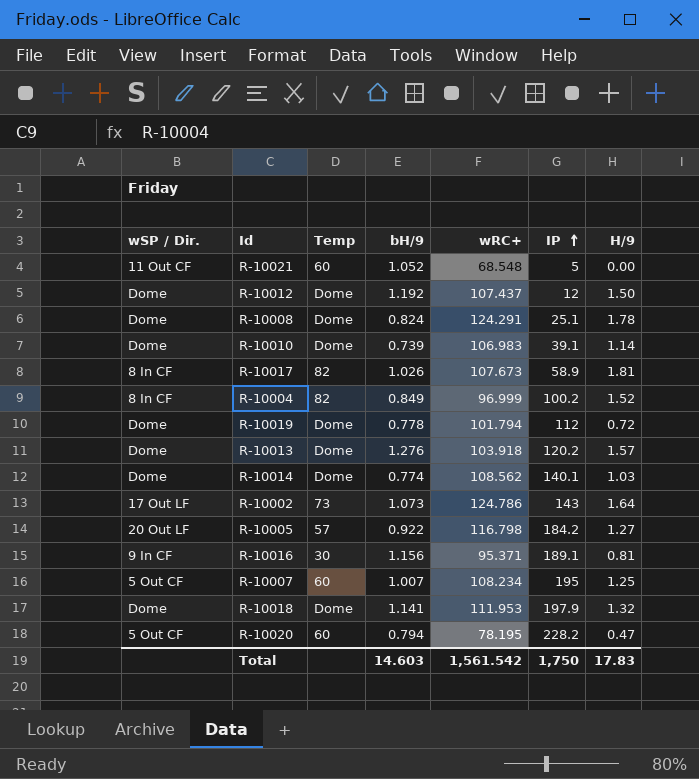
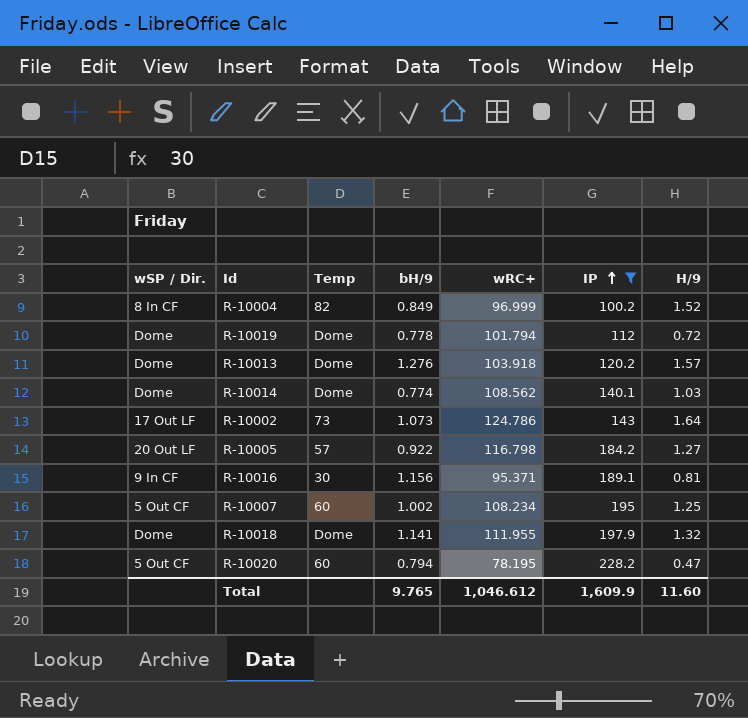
filter: none -> IP >= 100.2
R-10007 | bH/9: 1.007 -> 1.002
R-10018 | wRC+: 111.953 -> 111.955
Total | bH/9: 14.603 -> 9.765
Total | wRC+: 1,561.542 -> 1,046.612
Total | IP: 1,750 -> 1,609.9
Total | H/9: 17.83 -> 11.60

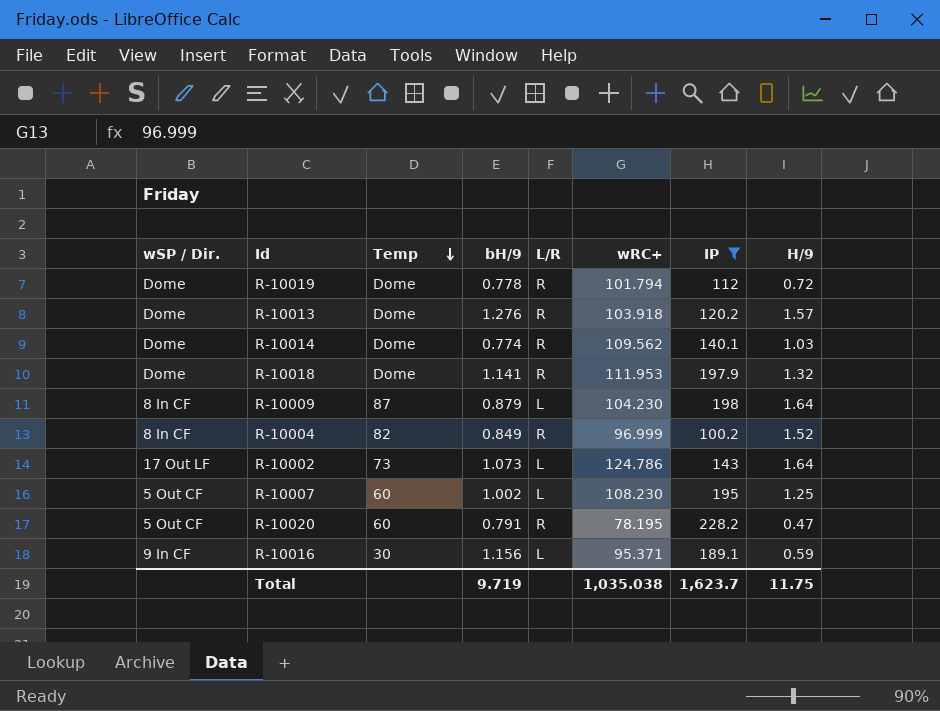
row order: IP ascending -> Temp descending
column L/R | position: none -> 5
row R-10005: 20 Out LF | 57 | 0.922 | 116.798 | 184.2 | 1.27 -> none
R-10014 | wRC+: 108.562 -> 109.562
R-10018 | wRC+: 111.955 -> 111.953
row R-10009: none -> 8 In CF | 87 | 0.879 | L | 104.230 | 198 | 1.64
R-10007 | wRC+: 108.234 -> 108.230
R-10020 | bH/9: 0.794 -> 0.791
R-10016 | H/9: 0.81 -> 0.59
Total | bH/9: 9.765 -> 9.719
Total | wRC+: 1,046.612 -> 1,035.038
Total | IP: 1,609.9 -> 1,623.7
Total | H/9: 11.60 -> 11.75

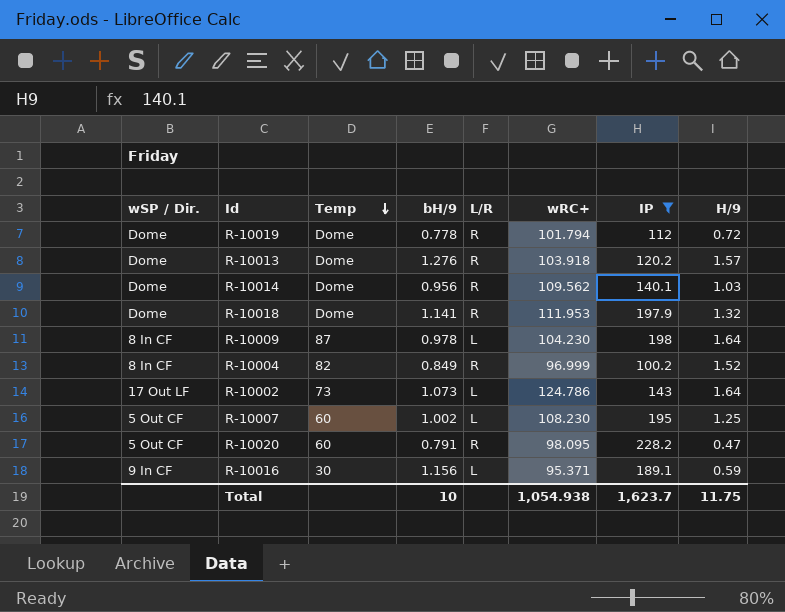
R-10014 | bH/9: 0.774 -> 0.956
R-10009 | bH/9: 0.879 -> 0.978
R-10020 | wRC+: 78.195 -> 98.095
Total | bH/9: 9.719 -> 10
Total | wRC+: 1,035.038 -> 1,054.938

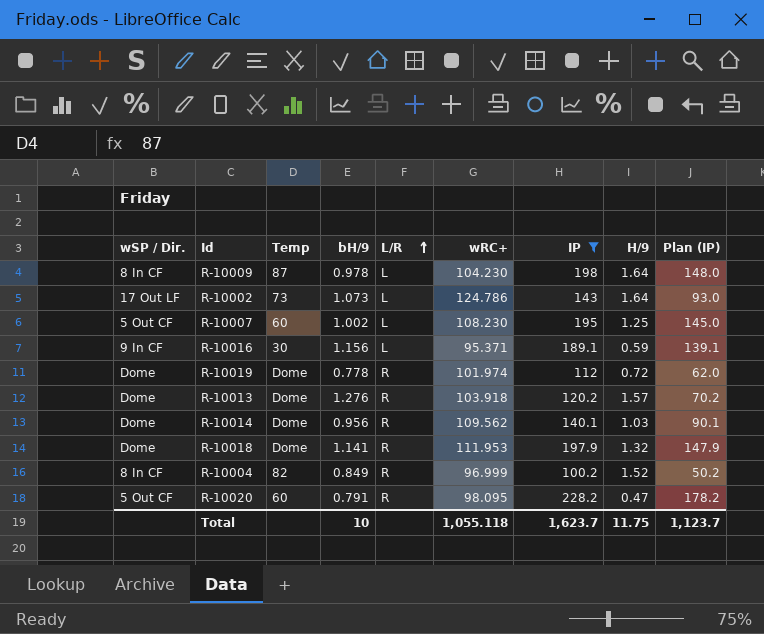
row order: Temp descending -> L/R ascending
column Plan (IP) | formula: none -> [IP] - 50
R-10019 | wRC+: 101.794 -> 101.974
Total | wRC+: 1,054.938 -> 1,055.118

